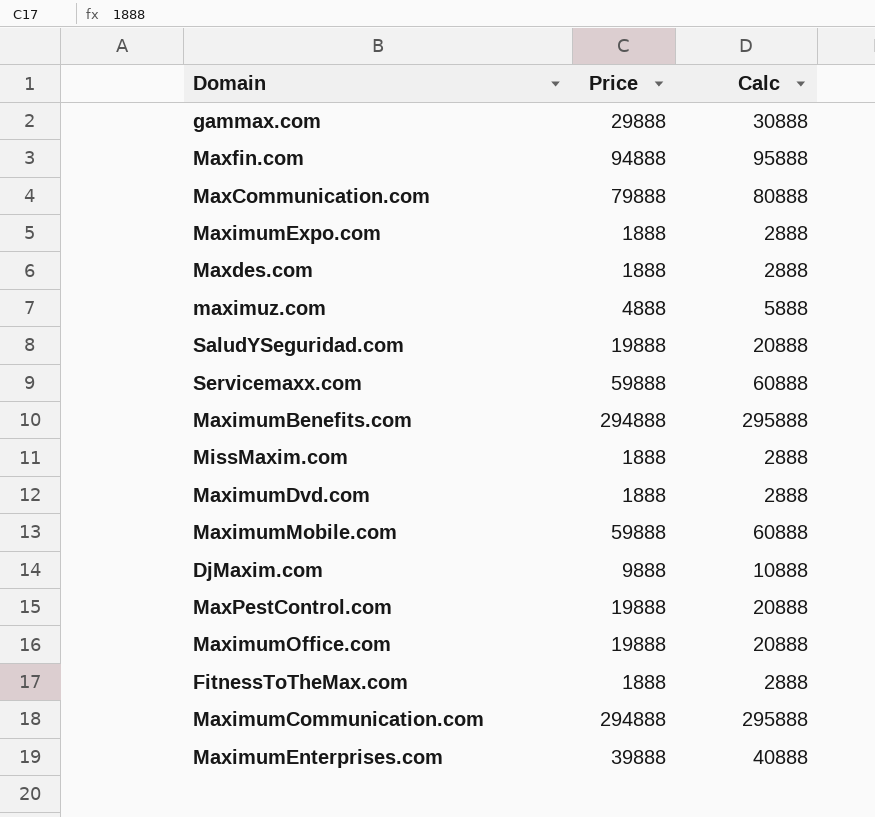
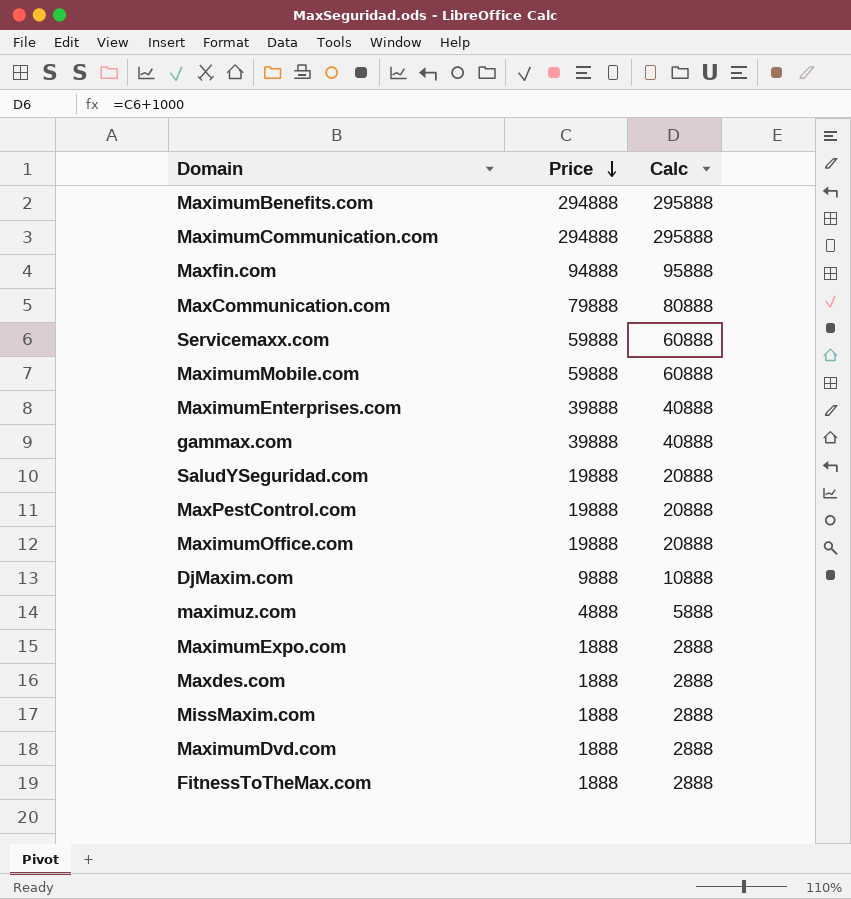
row order: none -> Price descending
gammax.com | Price: 29888 -> 39888
gammax.com | Calc: 30888 -> 40888

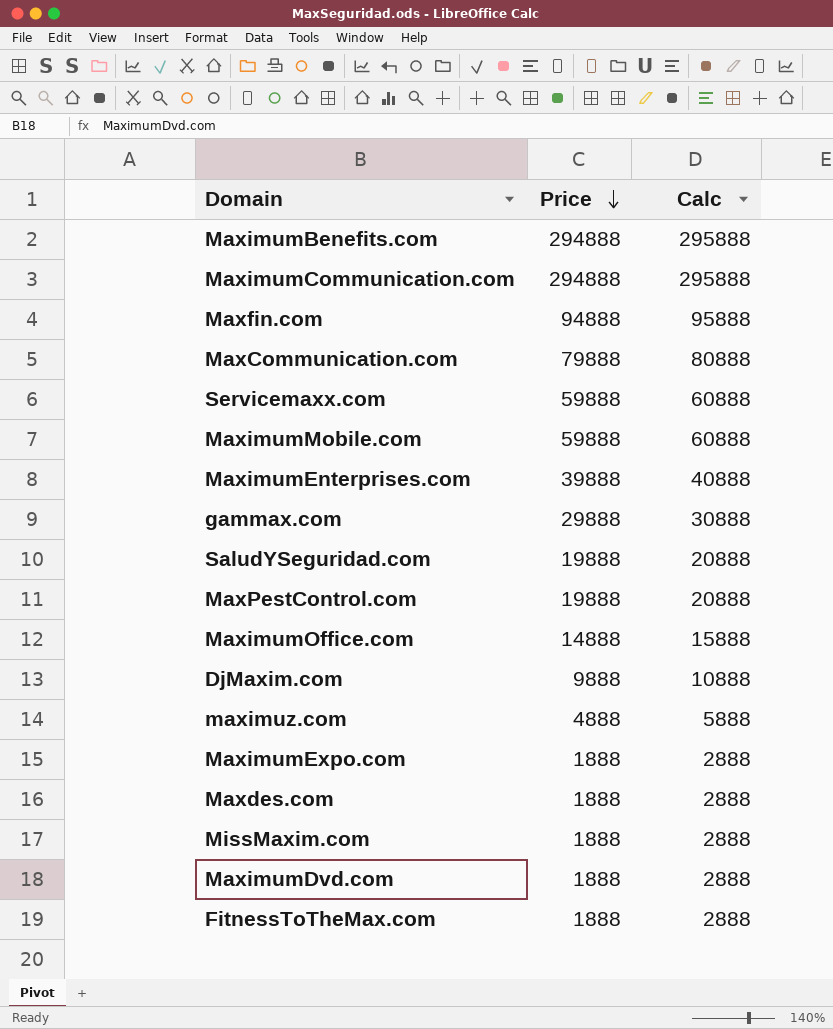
gammax.com | Price: 39888 -> 29888
gammax.com | Calc: 40888 -> 30888
MaximumOffice.com | Price: 19888 -> 14888
MaximumOffice.com | Calc: 20888 -> 15888

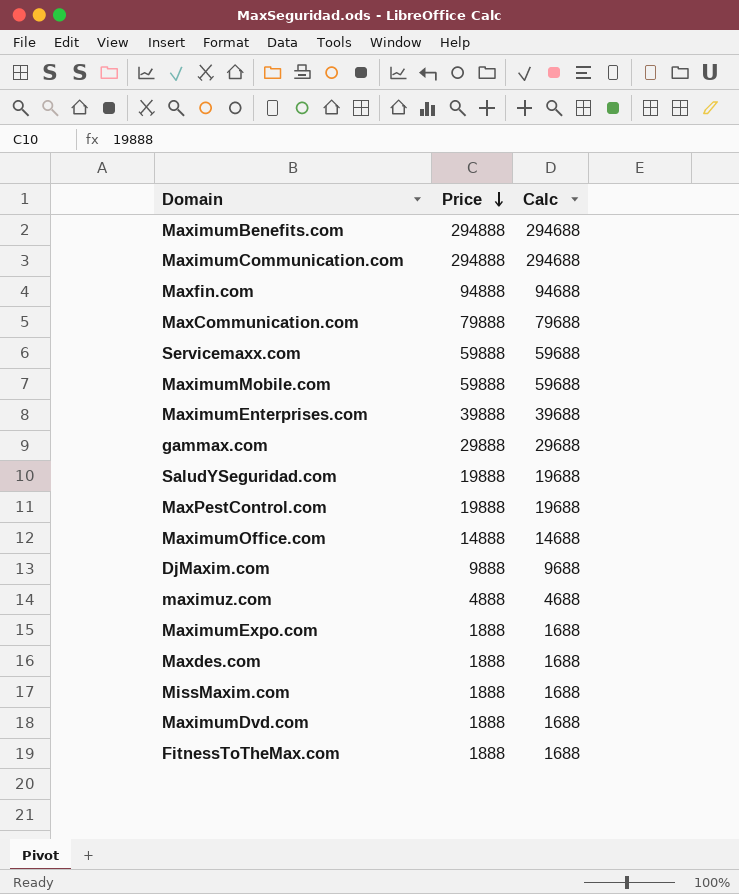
column Calc | formula: [Price] + 1000 -> [Price] - 200

